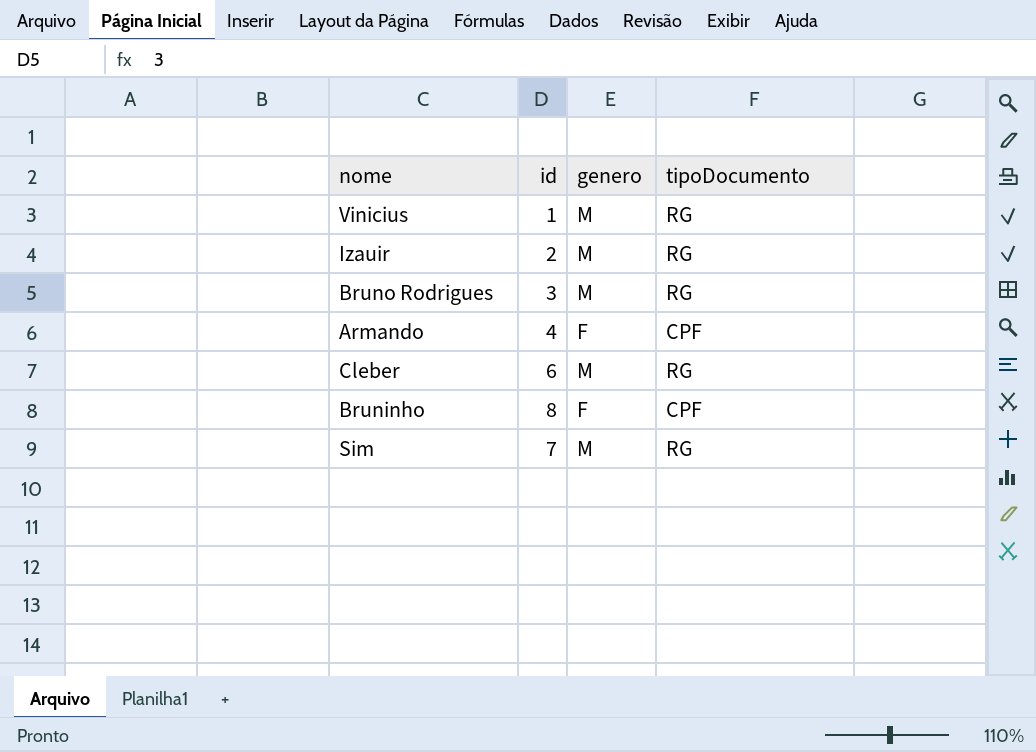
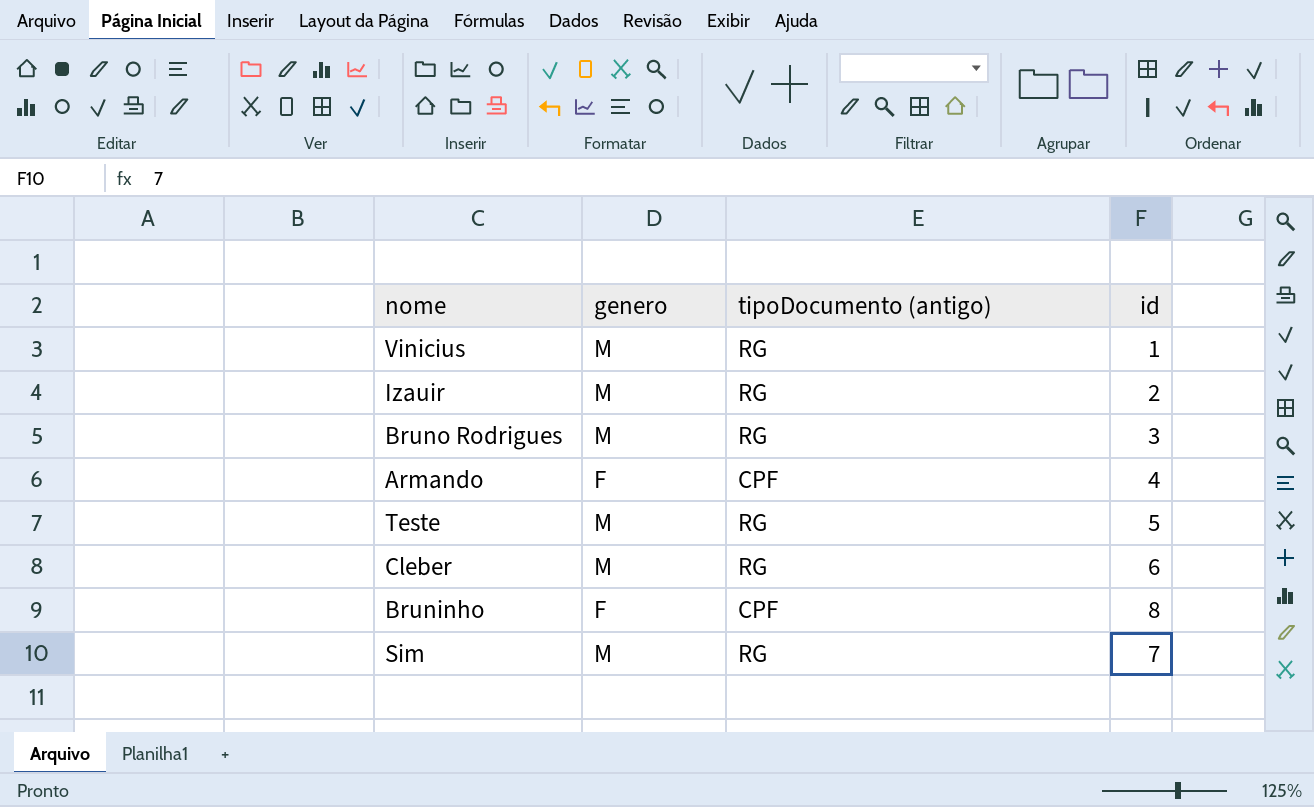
column name: tipoDocumento -> tipoDocumento (antigo)
column id | position: 2 -> 4
row Teste: none -> M | RG | 5

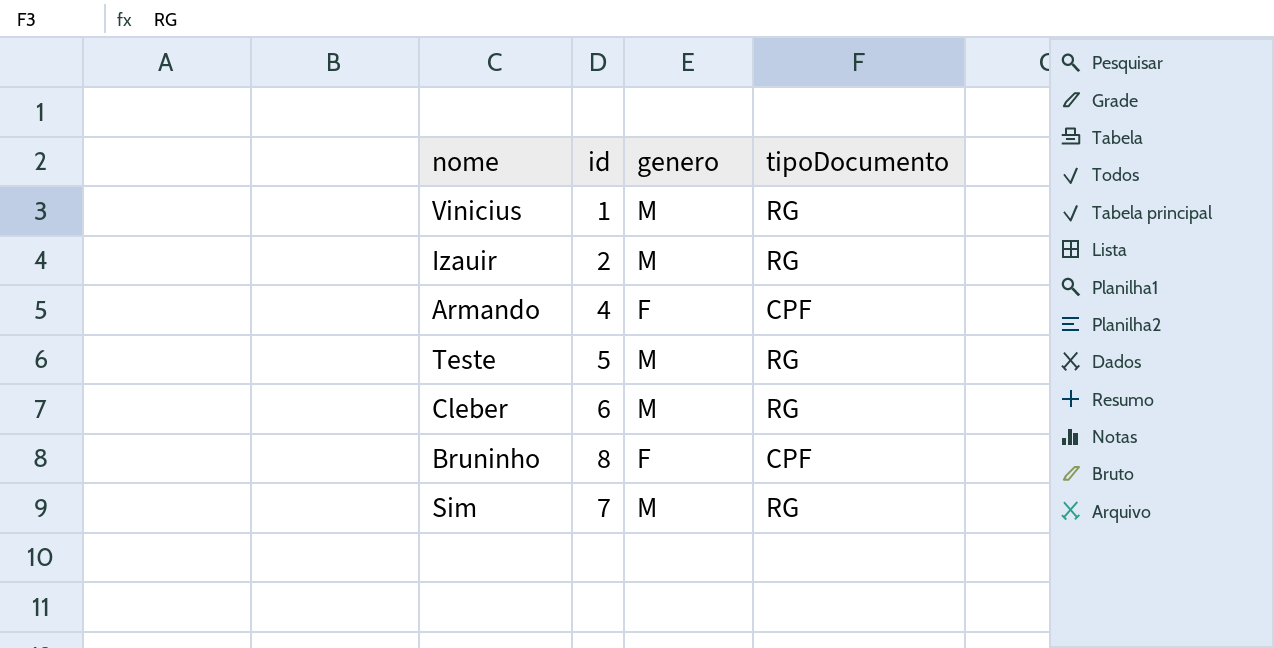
column id | position: 4 -> 2
column name: tipoDocumento (antigo) -> tipoDocumento
row Bruno Rodrigues: M | RG | 3 -> none

